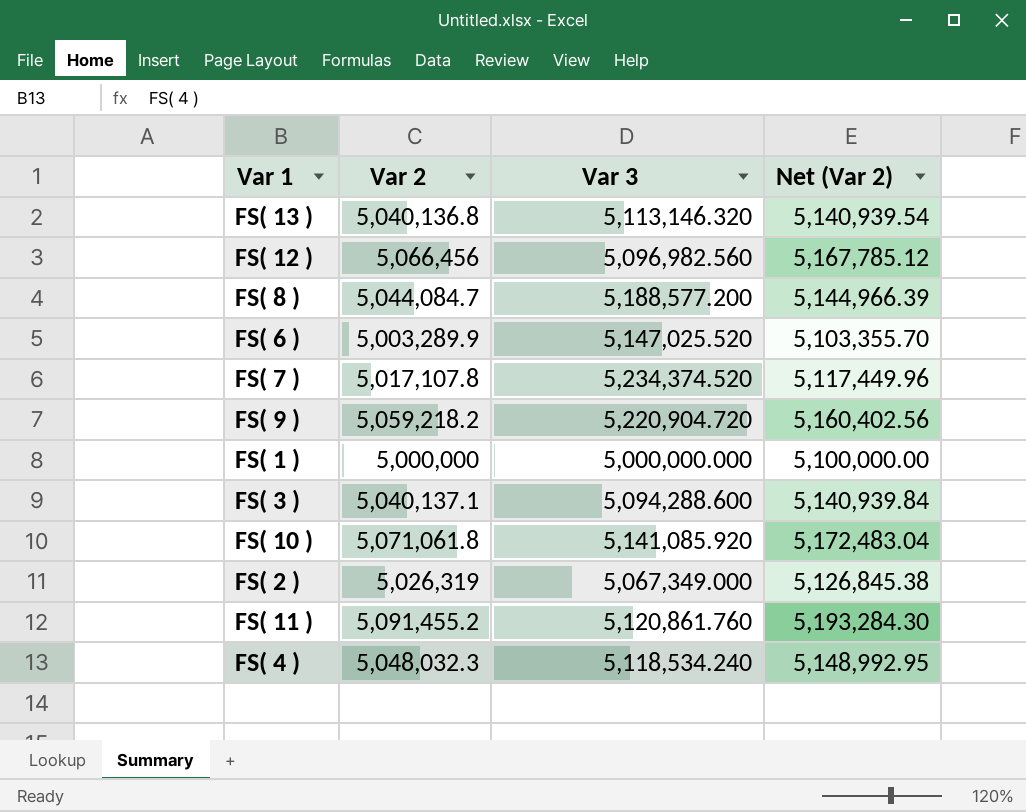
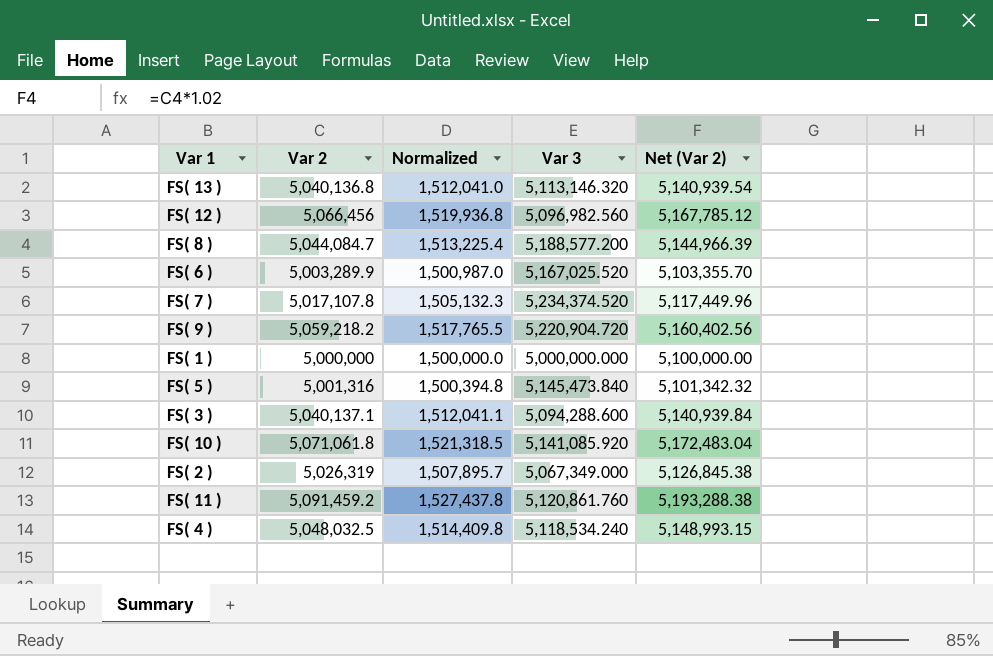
column Normalized | formula: none -> [Var 2] * 0.3
FS( 6 ) | Var 3: 5,147,025.520 -> 5,167,025.520
row FS( 5 ): none -> 5,001,316 | 1,500,394.8 | 5,145,473.840 | 5,101,342.32
FS( 11 ) | Var 2: 5,091,455.2 -> 5,091,459.2
FS( 11 ) | Net (Var 2): 5,193,284.30 -> 5,193,288.38
FS( 4 ) | Var 2: 5,048,032.3 -> 5,048,032.5
FS( 4 ) | Net (Var 2): 5,148,992.95 -> 5,148,993.15

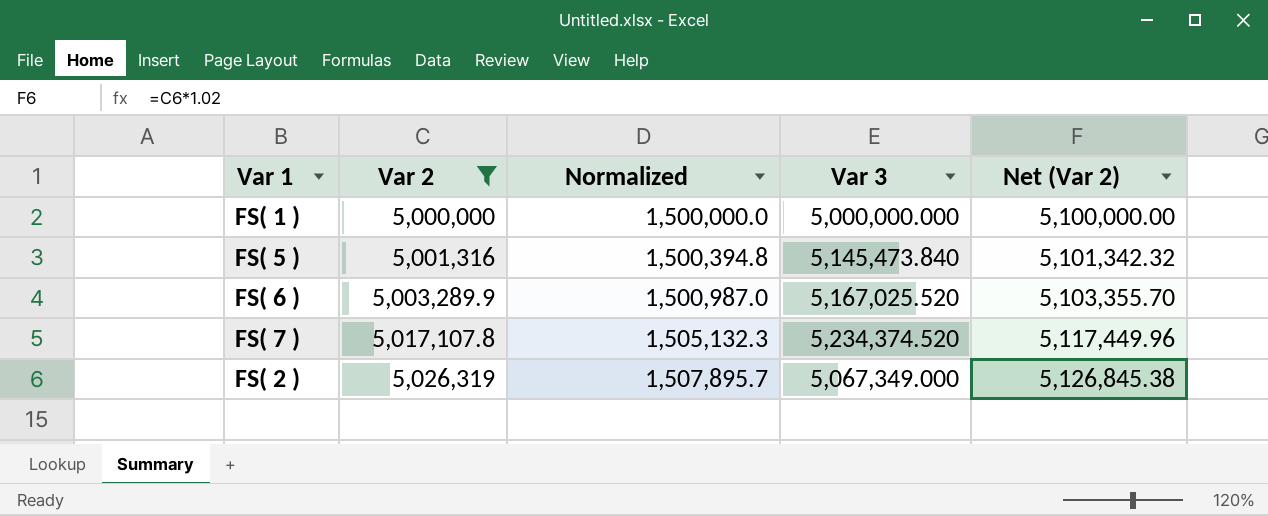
filter: none -> Var 2 <= 5,026,319
row order: none -> Var 2 ascending

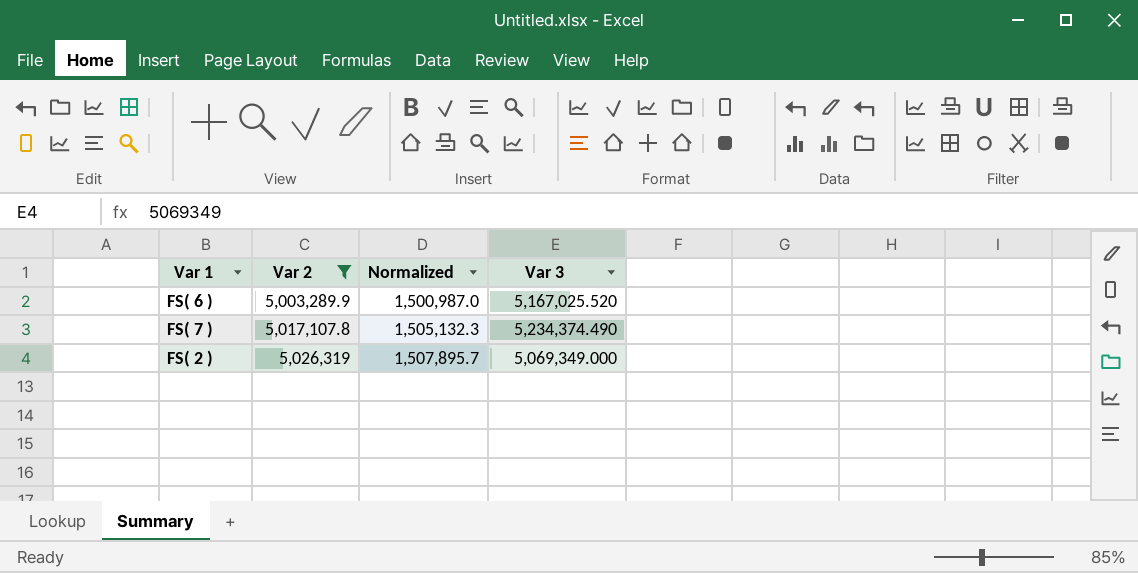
column Net (Var 2) | formula: [Var 2] * 1.02 -> none
row FS( 1 ): 5,000,000 | 1,500,000.0 | 5,000,000.000 | 5,100,000.00 -> none
row FS( 5 ): 5,001,316 | 1,500,394.8 | 5,145,473.840 | 5,101,342.32 -> none
FS( 7 ) | Var 3: 5,234,374.520 -> 5,234,374.490
FS( 2 ) | Var 3: 5,067,349.000 -> 5,069,349.000

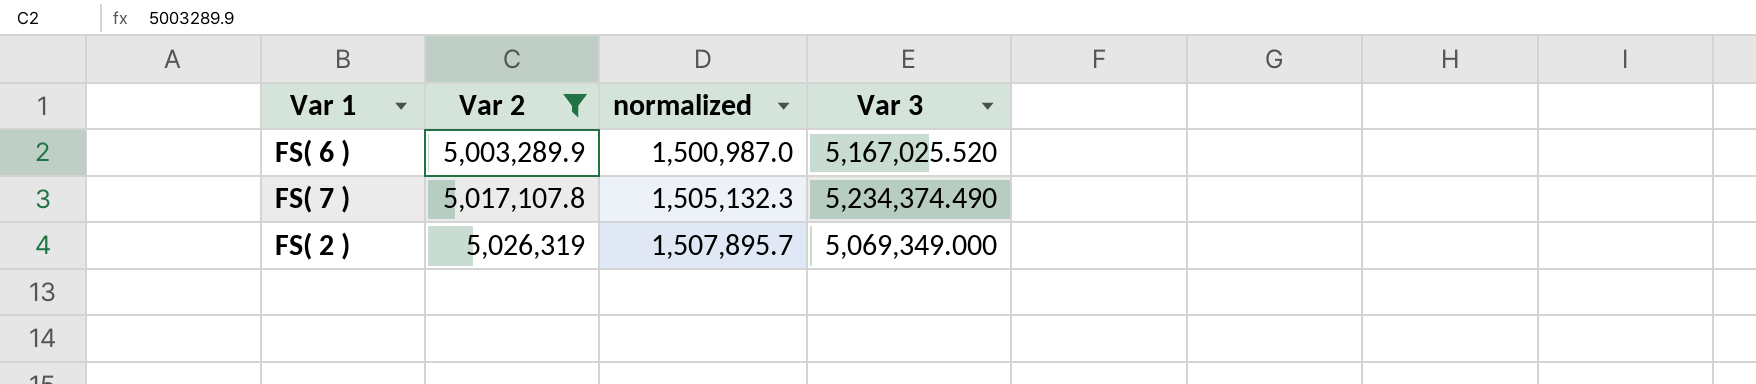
column name: Normalized -> normalized

